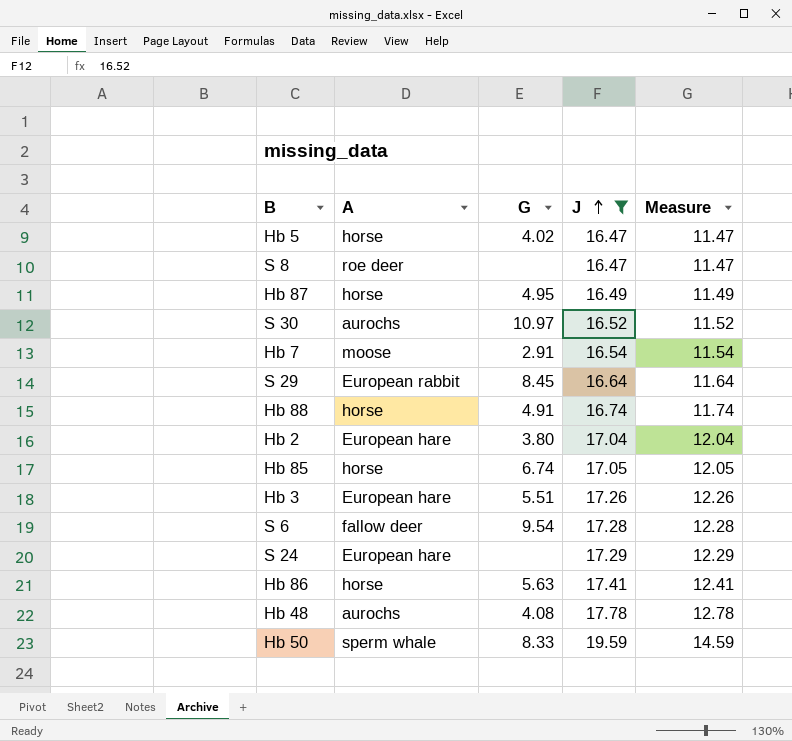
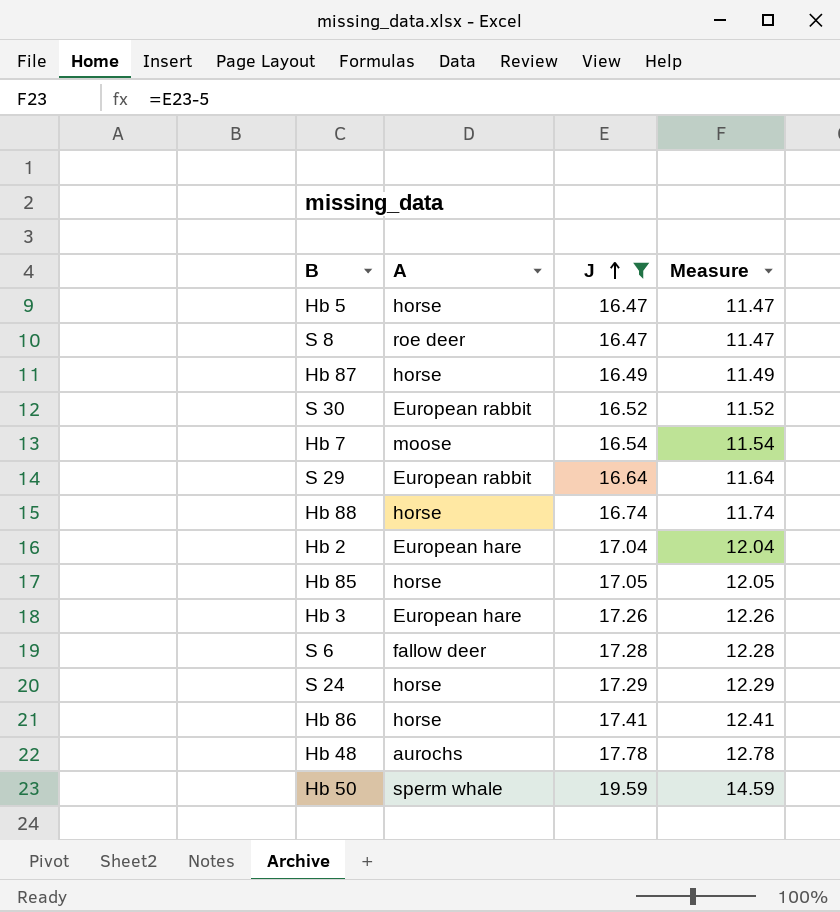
column G | position: 3 -> none
S 30 | A: aurochs -> European rabbit
S 24 | A: European hare -> horse

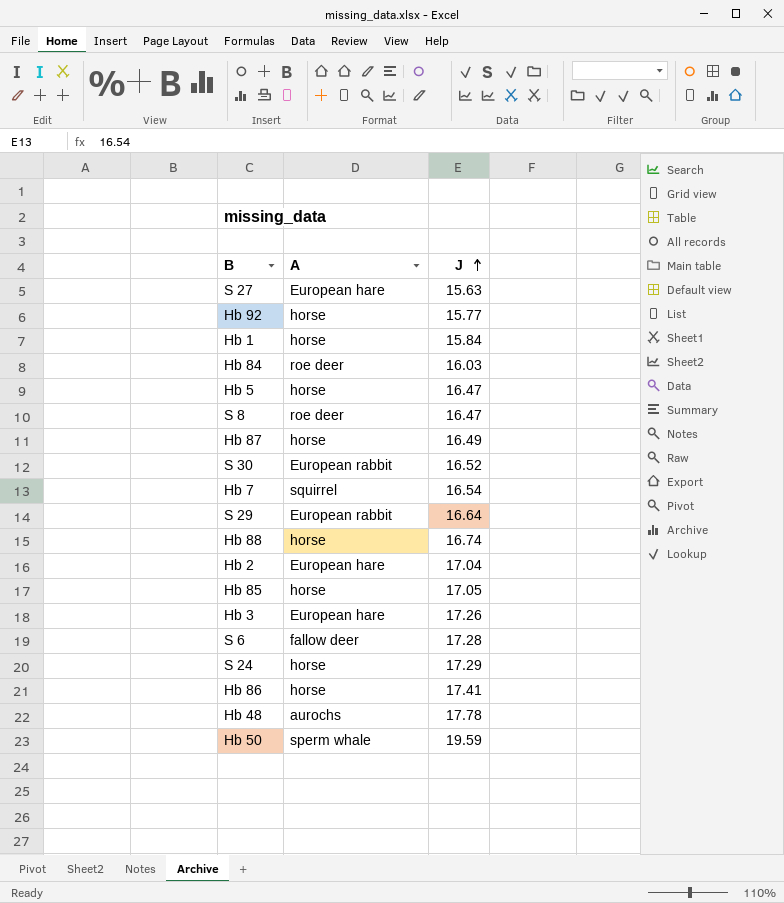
filter: J >= 16.47 -> none
column Measure | formula: [J] - 5 -> none
Hb 7 | A: moose -> squirrel

